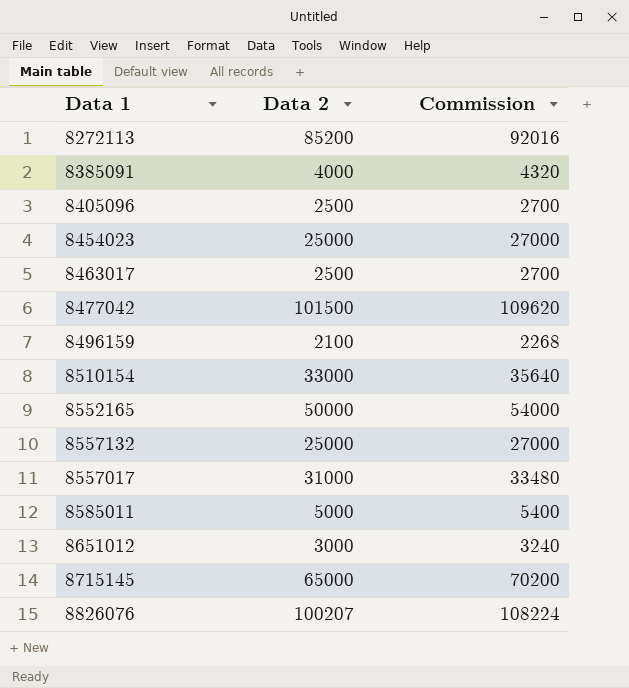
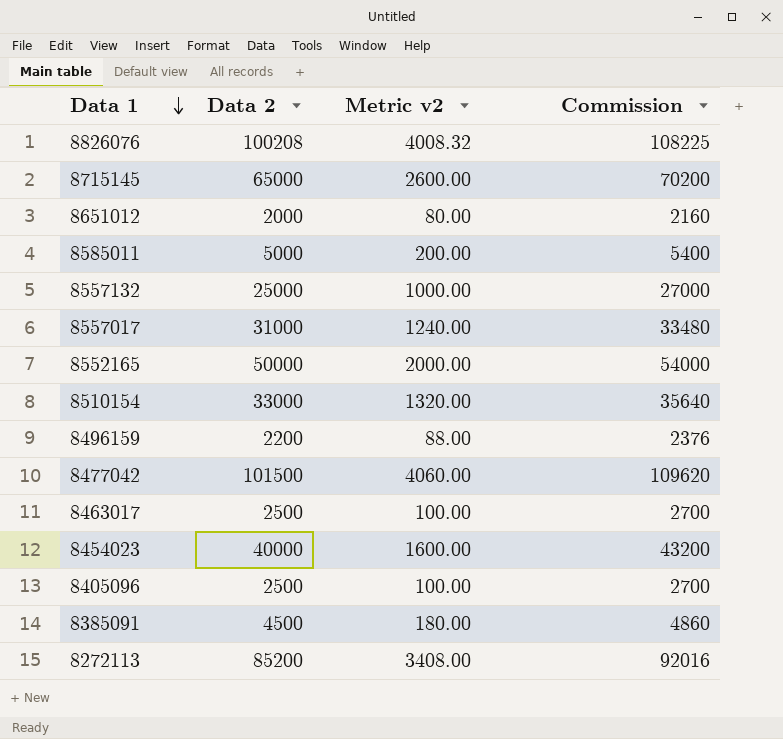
row order: none -> Data 1 descending
column Metric v2 | formula: none -> [Data 2] * 0.04
8826076 | Data 2: 100207 -> 100208
8826076 | Commission: 108224 -> 108225
8651012 | Data 2: 3000 -> 2000
8651012 | Commission: 3240 -> 2160
8496159 | Data 2: 2100 -> 2200
8496159 | Commission: 2268 -> 2376
8454023 | Data 2: 25000 -> 40000
8454023 | Commission: 27000 -> 43200
8385091 | Data 2: 4000 -> 4500
8385091 | Commission: 4320 -> 4860

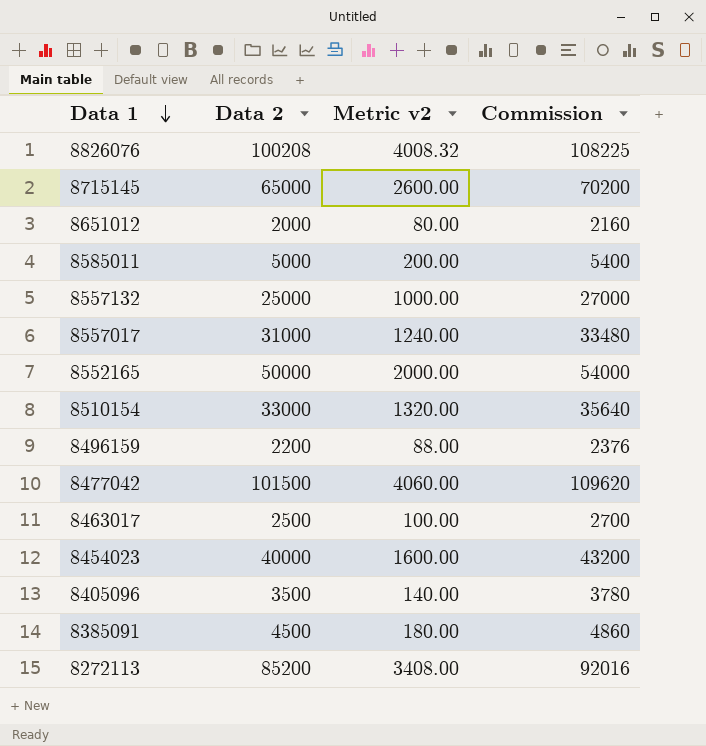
8405096 | Data 2: 2500 -> 3500
8405096 | Metric v2: 100.00 -> 140.00
8405096 | Commission: 2700 -> 3780

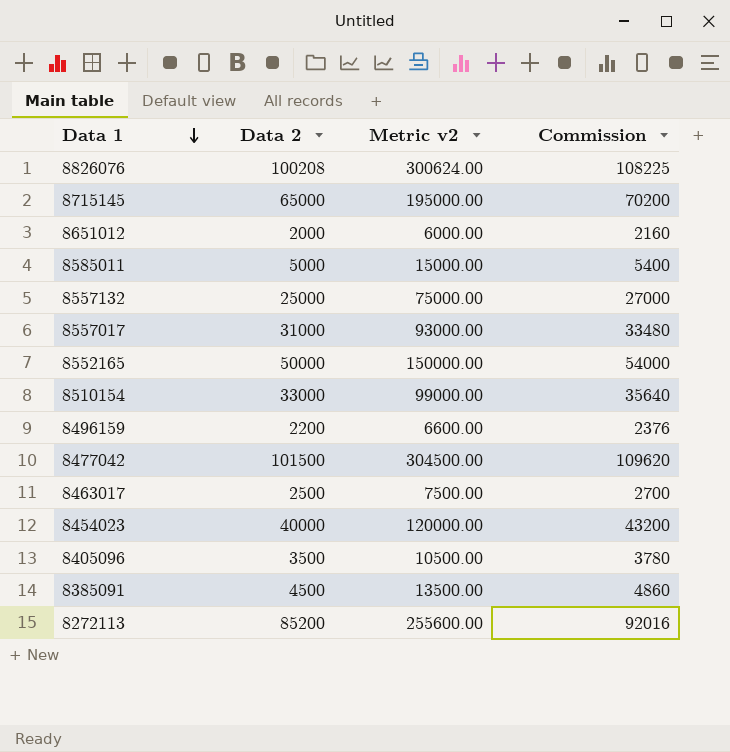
column Metric v2 | formula: [Data 2] * 0.04 -> [Data 2] * 3

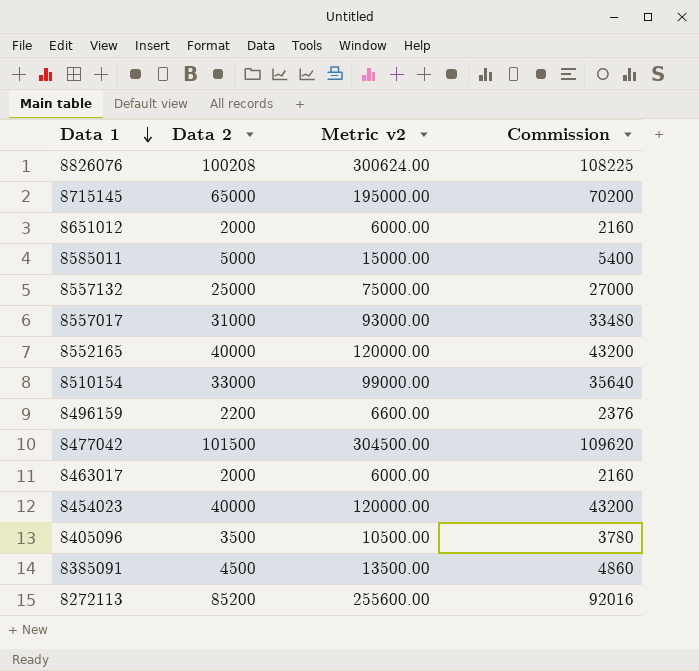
8552165 | Data 2: 50000 -> 40000
8552165 | Metric v2: 150000.00 -> 120000.00
8552165 | Commission: 54000 -> 43200
8463017 | Data 2: 2500 -> 2000
8463017 | Metric v2: 7500.00 -> 6000.00
8463017 | Commission: 2700 -> 2160

